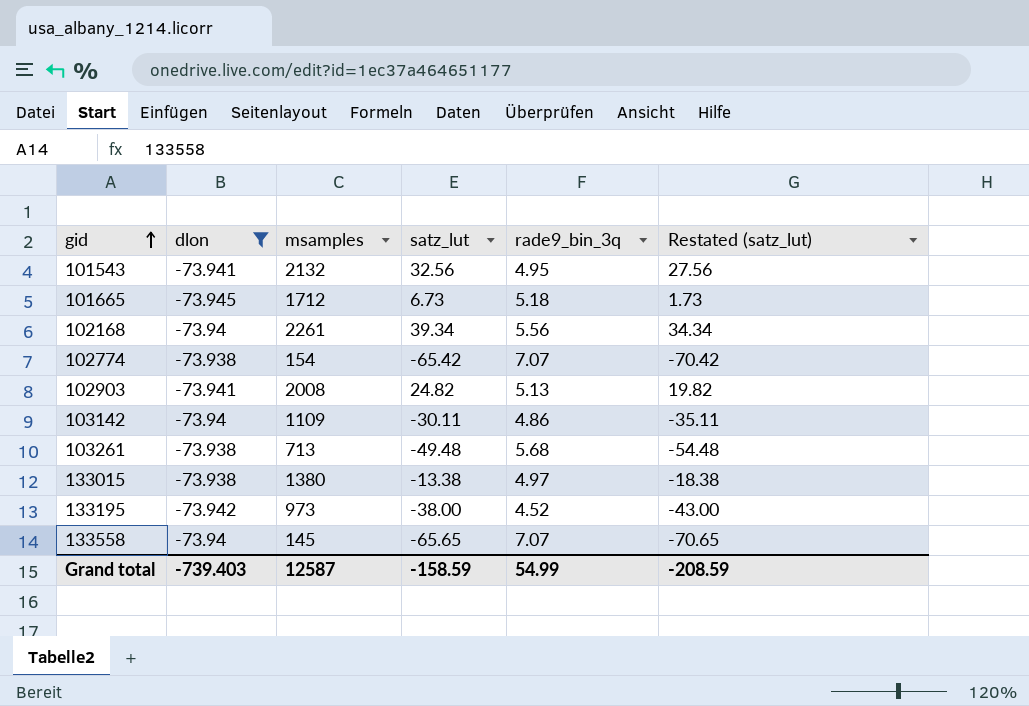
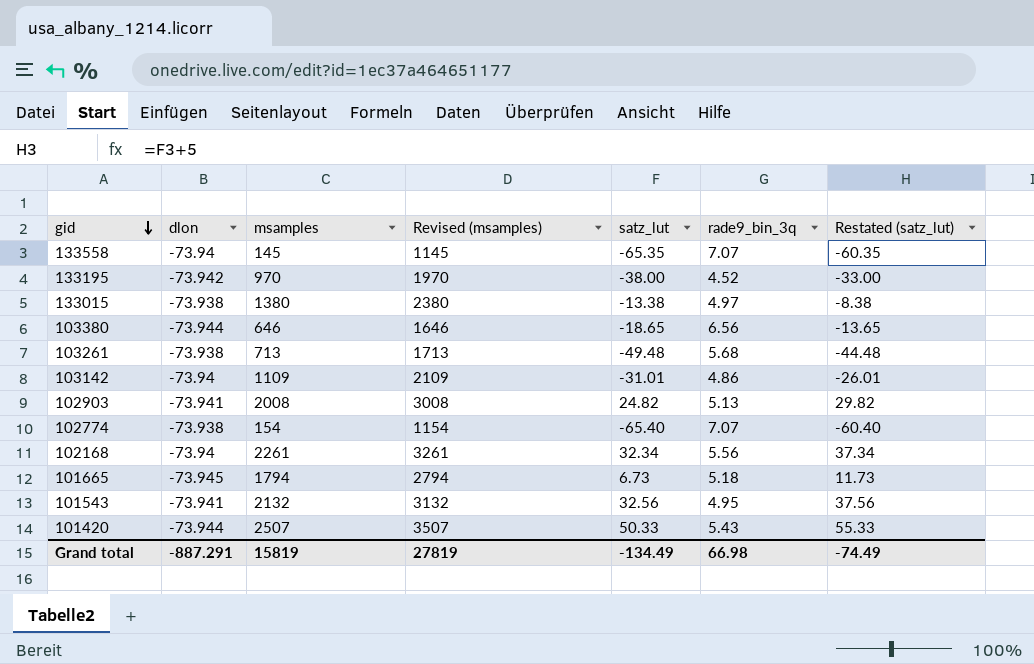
filter: dlon != -73.944 -> none
row order: gid ascending -> gid descending
column Revised (msamples) | formula: none -> [msamples] + 1000
column Restated (satz_lut) | formula: [satz_lut] - 5 -> [satz_lut] + 5
133558 | satz_lut: -65.65 -> -65.35
133195 | msamples: 973 -> 970
103142 | satz_lut: -30.11 -> -31.01
102774 | satz_lut: -65.42 -> -65.40
102168 | satz_lut: 39.34 -> 32.34
101665 | msamples: 1712 -> 1794
Grand total | dlon: -739.403 -> -887.291
Grand total | msamples: 12587 -> 15819
Grand total | satz_lut: -158.59 -> -134.49
Grand total | rade9_bin_3q: 54.99 -> 66.98
Grand total | Restated (satz_lut): -208.59 -> -74.49

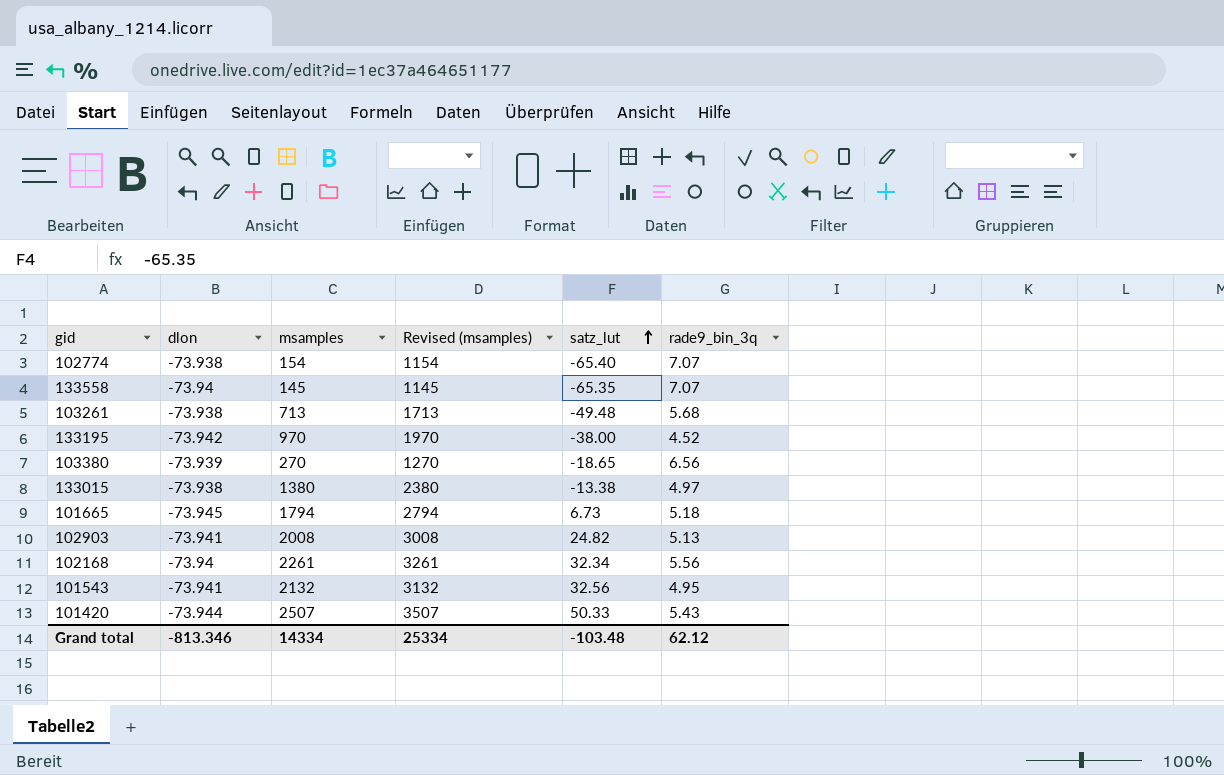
row order: gid descending -> satz_lut ascending
column Restated (satz_lut) | formula: [satz_lut] + 5 -> none
row 103142: -73.94 | 1109 | 2109 | -31.01 | 4.86 | -26.01 -> none
103380 | dlon: -73.944 -> -73.939
103380 | msamples: 646 -> 270
103380 | Revised (msamples): 1646 -> 1270
Grand total | dlon: -887.291 -> -813.346
Grand total | msamples: 15819 -> 14334
Grand total | Revised (msamples): 27819 -> 25334
Grand total | satz_lut: -134.49 -> -103.48
Grand total | rade9_bin_3q: 66.98 -> 62.12

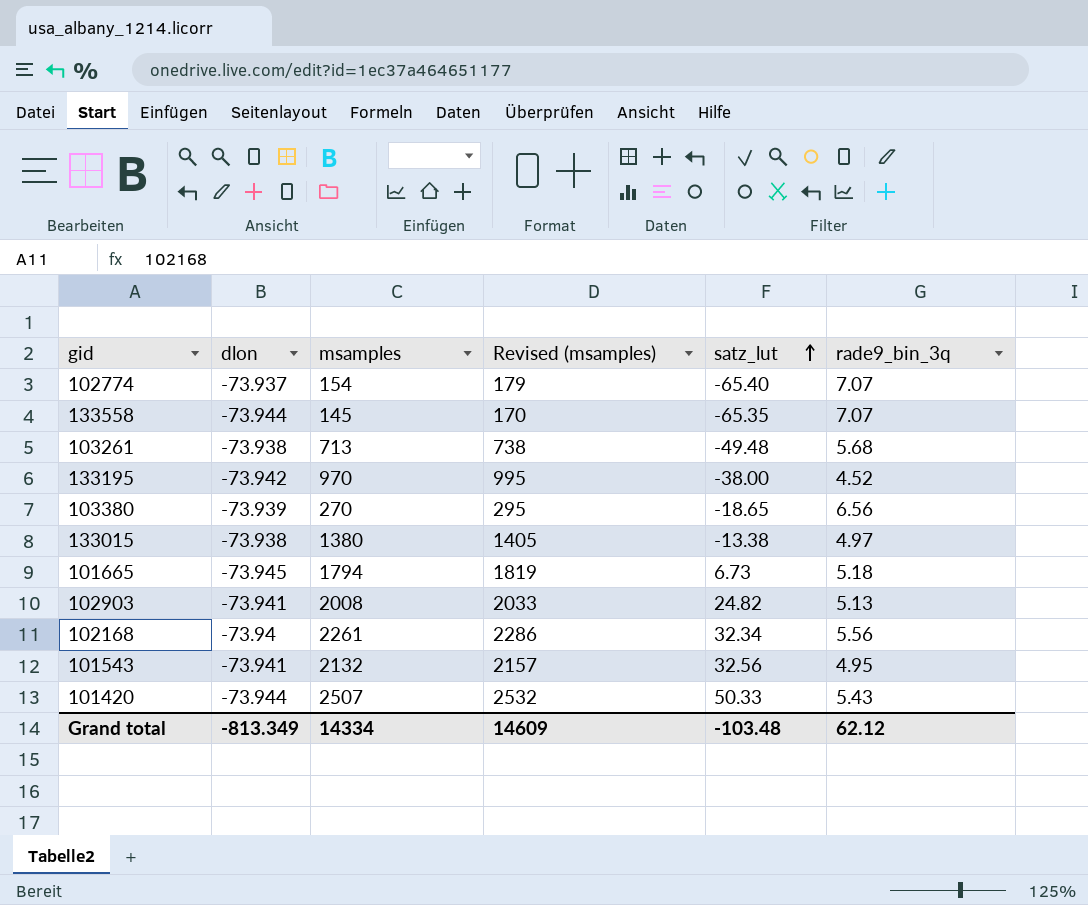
column Revised (msamples) | formula: [msamples] + 1000 -> [msamples] + 25
102774 | dlon: -73.938 -> -73.937
133558 | dlon: -73.94 -> -73.944
Grand total | dlon: -813.346 -> -813.349
Grand total | Revised (msamples): 25334 -> 14609

